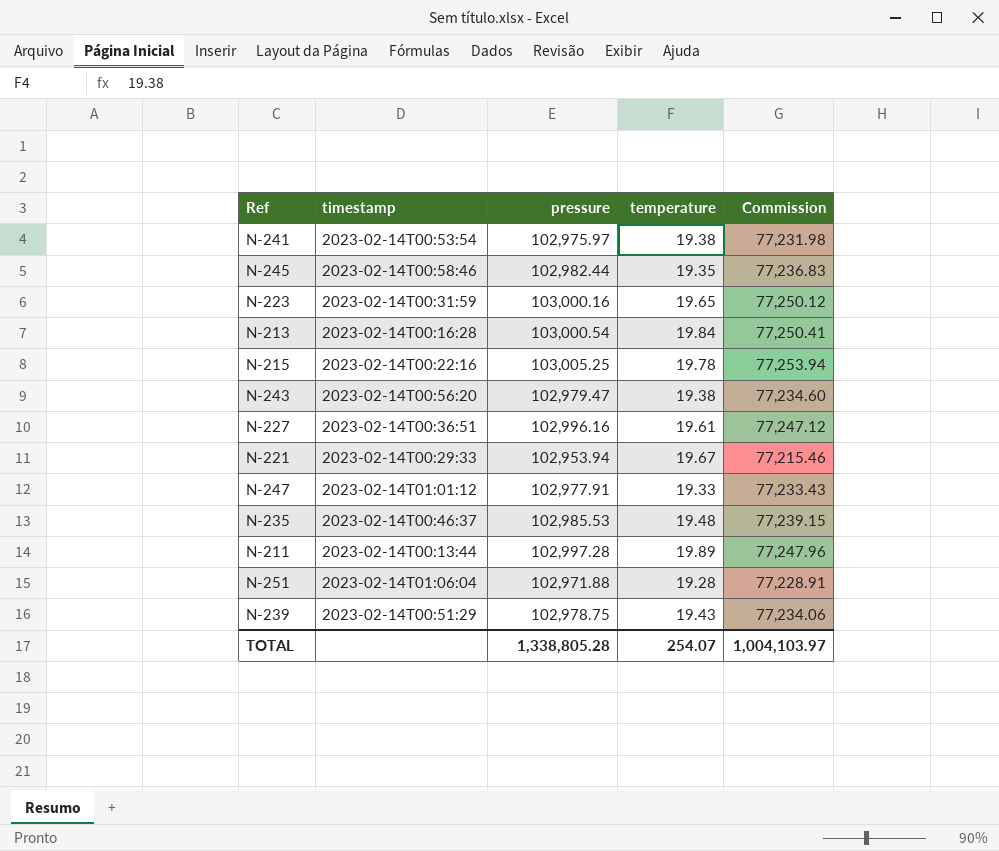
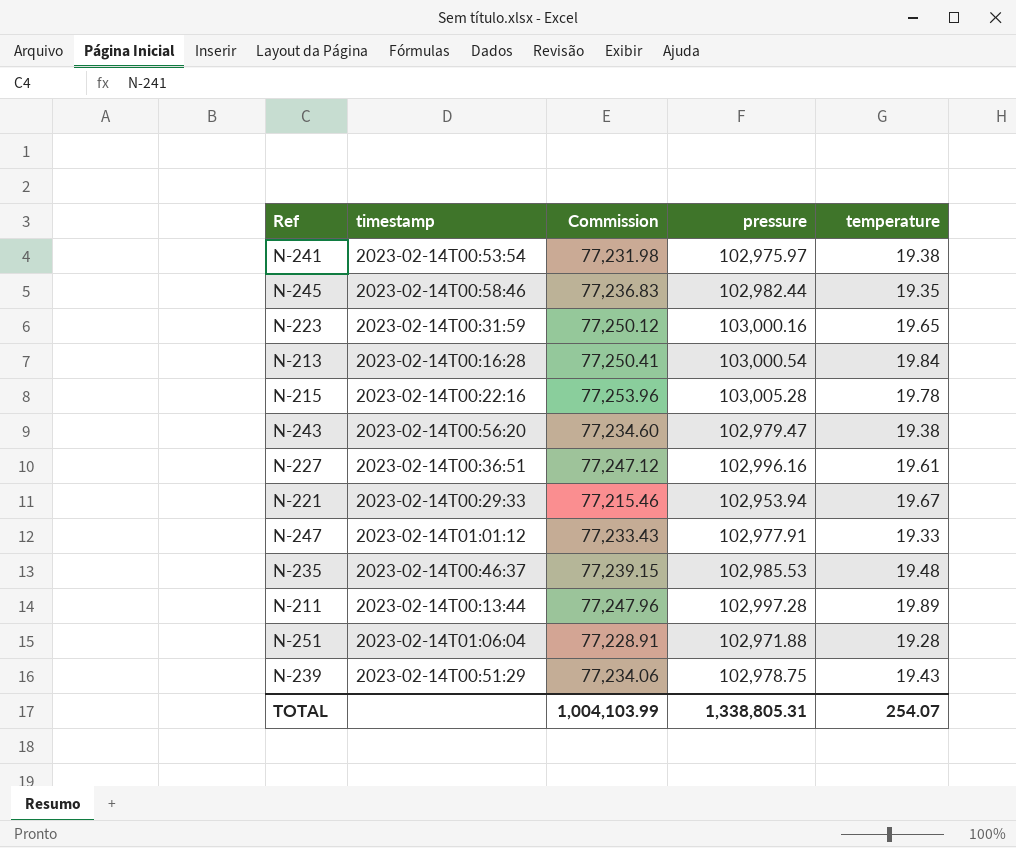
column Commission | position: 5 -> 3
N-215 | Commission: 77,253.94 -> 77,253.96
N-215 | pressure: 103,005.25 -> 103,005.28
TOTAL | Commission: 1,004,103.97 -> 1,004,103.99
TOTAL | pressure: 1,338,805.28 -> 1,338,805.31

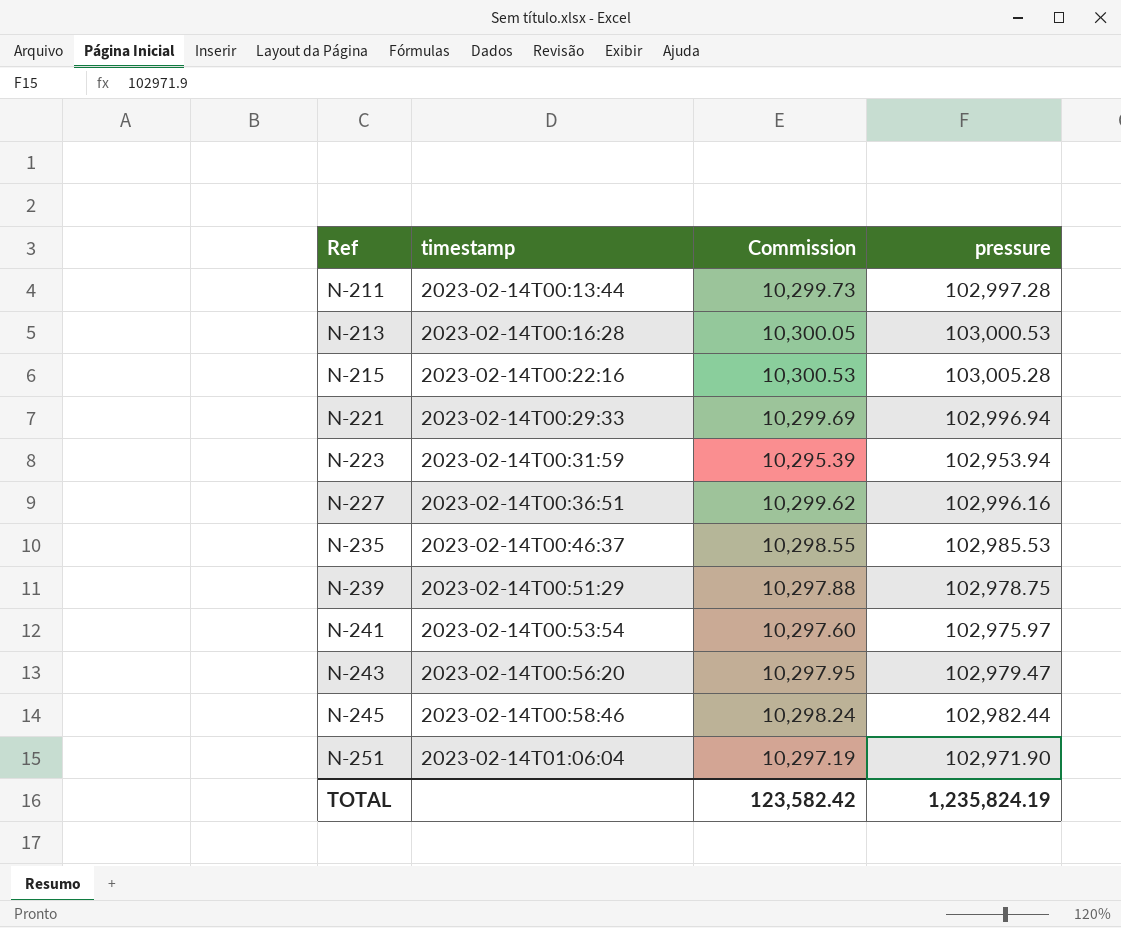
row order: none -> Ref ascending
column temperature | position: 5 -> none
column Commission | formula: [pressure] * 0.75 -> [pressure] * 0.1
row N-247: 2023-02-14T01:01:12 | 77,233.43 | 102,977.91 | 19.33 -> none
N-213 | pressure: 103,000.54 -> 103,000.53
N-221 | pressure: 102,953.94 -> 102,996.94
N-223 | pressure: 103,000.16 -> 102,953.94
N-251 | pressure: 102,971.88 -> 102,971.90
TOTAL | Commission: 1,004,103.99 -> 123,582.42
TOTAL | pressure: 1,338,805.31 -> 1,235,824.19

